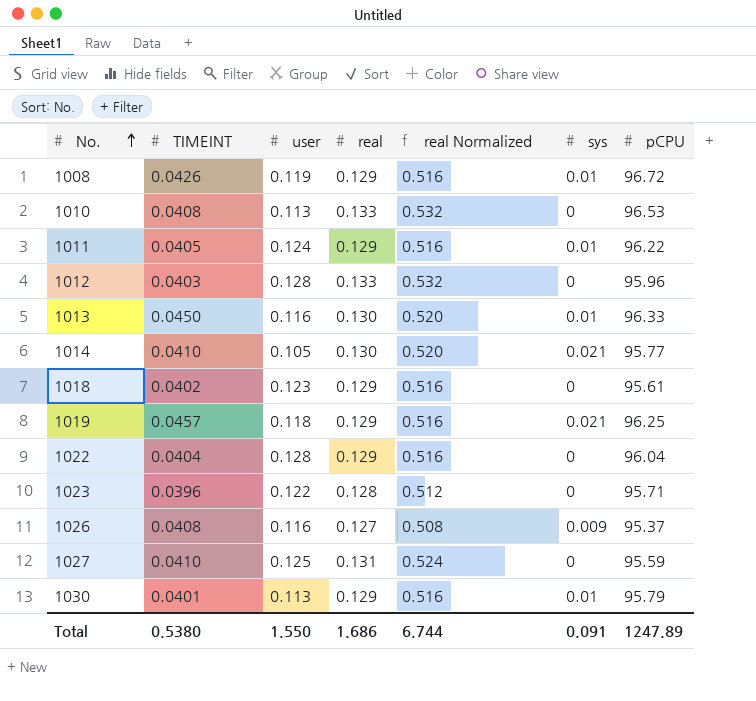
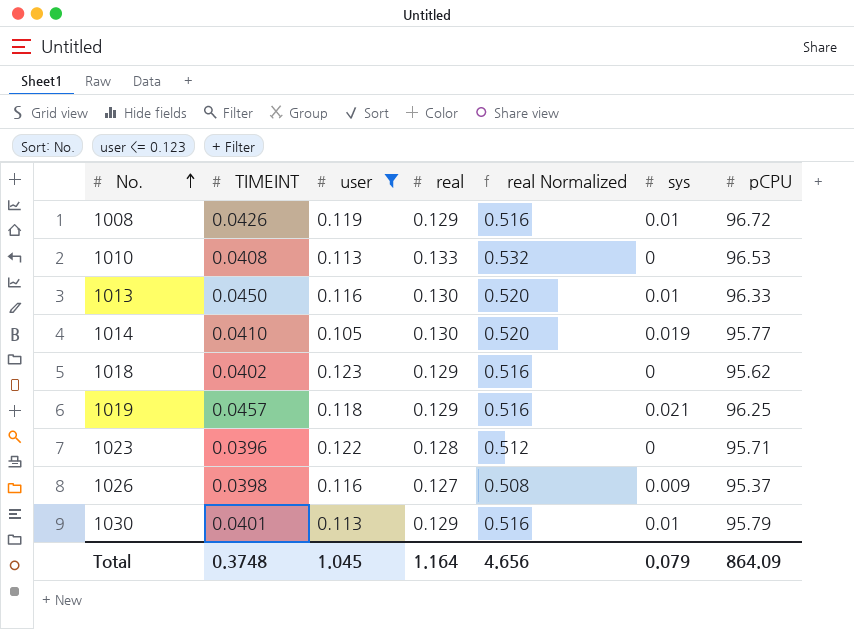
filter: none -> user <= 0.123
1014 | sys: 0.021 -> 0.019
1018 | pCPU: 95.61 -> 95.62
1026 | TIMEINT: 0.0408 -> 0.0398
Total | TIMEINT: 0.5380 -> 0.3748
Total | user: 1.550 -> 1.045
Total | real: 1.686 -> 1.164
Total | real Normalized: 6.744 -> 4.656
Total | sys: 0.091 -> 0.079
Total | pCPU: 1247.89 -> 864.09

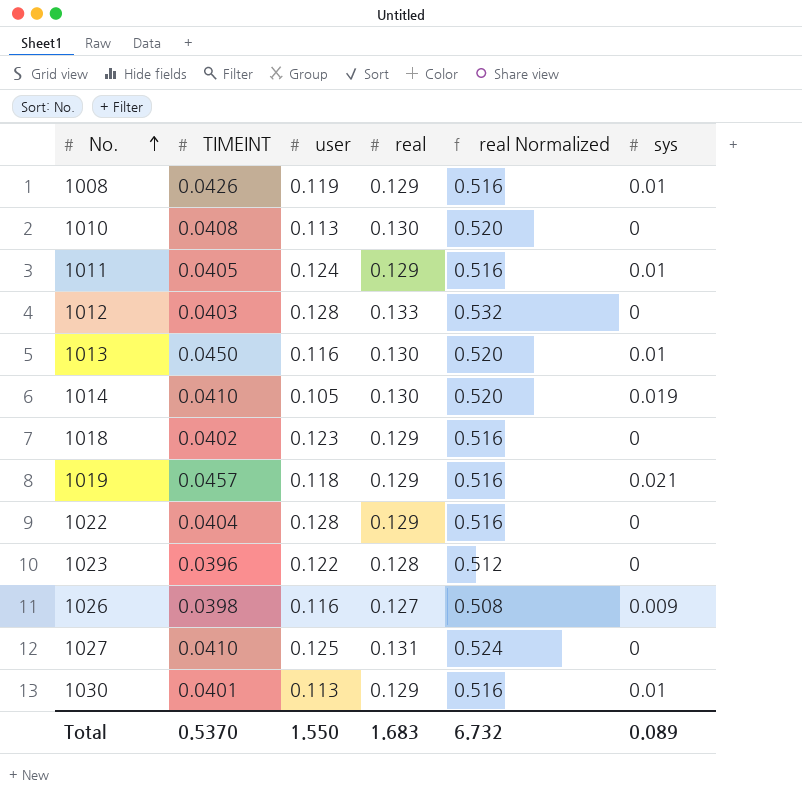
filter: user <= 0.123 -> none
column pCPU | position: 7 -> none
1010 | real: 0.133 -> 0.130
1010 | real Normalized: 0.532 -> 0.520
Total | TIMEINT: 0.3748 -> 0.5370
Total | user: 1.045 -> 1.550
Total | real: 1.164 -> 1.683
Total | real Normalized: 4.656 -> 6.732
Total | sys: 0.079 -> 0.089

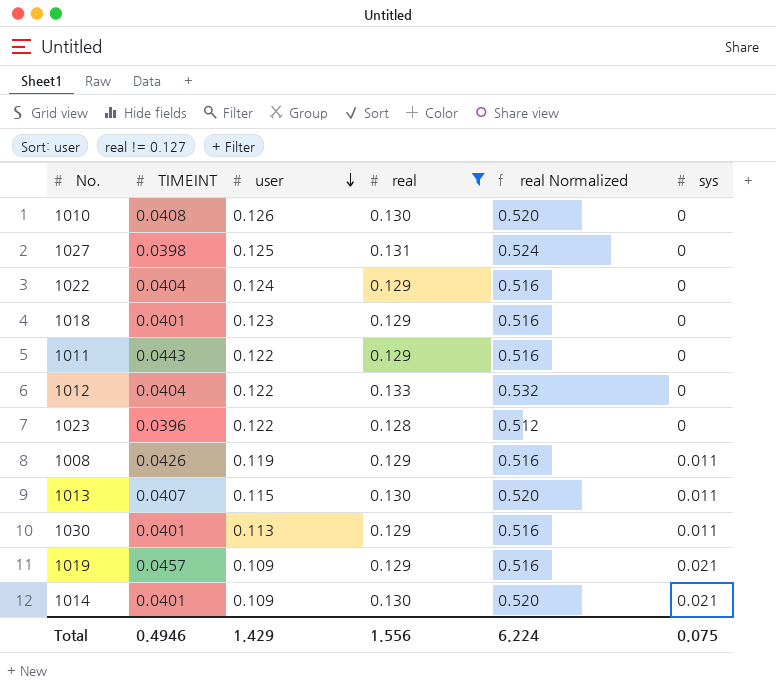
filter: none -> real != 0.127
row order: No. ascending -> user descending
1010 | user: 0.113 -> 0.126
1027 | TIMEINT: 0.0410 -> 0.0398
1022 | user: 0.128 -> 0.124
1018 | TIMEINT: 0.0402 -> 0.0401
1011 | TIMEINT: 0.0405 -> 0.0443
1011 | user: 0.124 -> 0.122
1011 | sys: 0.01 -> 0
1012 | TIMEINT: 0.0403 -> 0.0404
1012 | user: 0.128 -> 0.122
1008 | sys: 0.01 -> 0.011
1013 | TIMEINT: 0.0450 -> 0.0407
1013 | user: 0.116 -> 0.115
1013 | sys: 0.01 -> 0.011
1030 | sys: 0.01 -> 0.011
1019 | user: 0.118 -> 0.109
1014 | TIMEINT: 0.0410 -> 0.0401
1014 | user: 0.105 -> 0.109
1014 | sys: 0.019 -> 0.021
Total | TIMEINT: 0.5370 -> 0.4946
Total | user: 1.550 -> 1.429
Total | real: 1.683 -> 1.556
Total | real Normalized: 6.732 -> 6.224
Total | sys: 0.089 -> 0.075

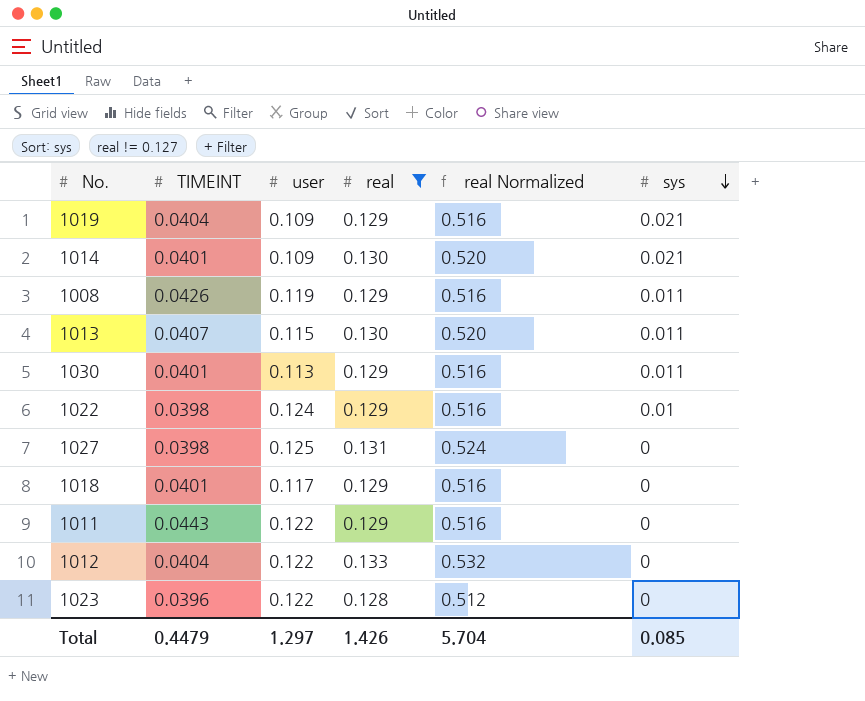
row order: user descending -> sys descending
row 1010: 0.0408 | 0.126 | 0.130 | 0.520 | 0 -> none
1019 | TIMEINT: 0.0457 -> 0.0404
1022 | TIMEINT: 0.0404 -> 0.0398
1022 | sys: 0 -> 0.01
1018 | user: 0.123 -> 0.117
Total | TIMEINT: 0.4946 -> 0.4479
Total | user: 1.429 -> 1.297
Total | real: 1.556 -> 1.426
Total | real Normalized: 6.224 -> 5.704
Total | sys: 0.075 -> 0.085

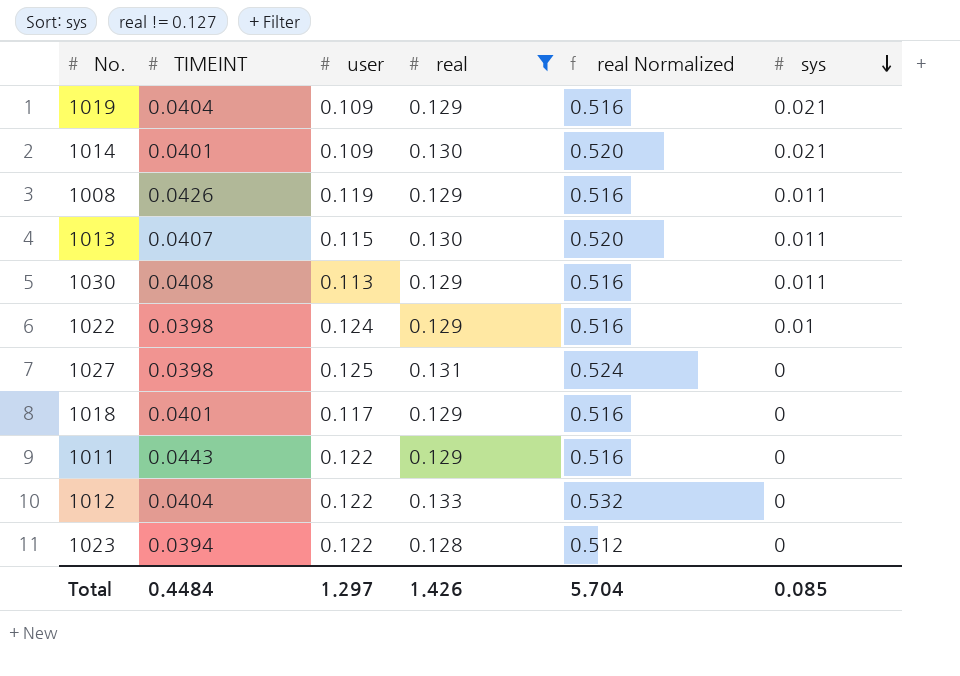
1030 | TIMEINT: 0.0401 -> 0.0408
1023 | TIMEINT: 0.0396 -> 0.0394
Total | TIMEINT: 0.4479 -> 0.4484

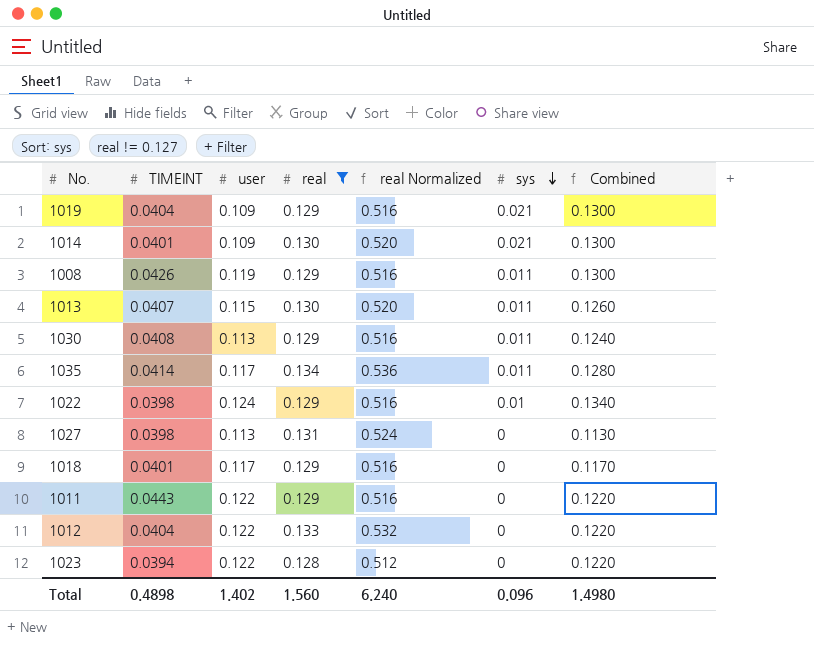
column Combined | formula: none -> [user] + [sys]
row 1035: none -> 0.0414 | 0.117 | 0.134 | 0.536 | 0.011 | 0.1280
1027 | user: 0.125 -> 0.113
Total | TIMEINT: 0.4484 -> 0.4898
Total | user: 1.297 -> 1.402
Total | real: 1.426 -> 1.560
Total | real Normalized: 5.704 -> 6.240
Total | sys: 0.085 -> 0.096

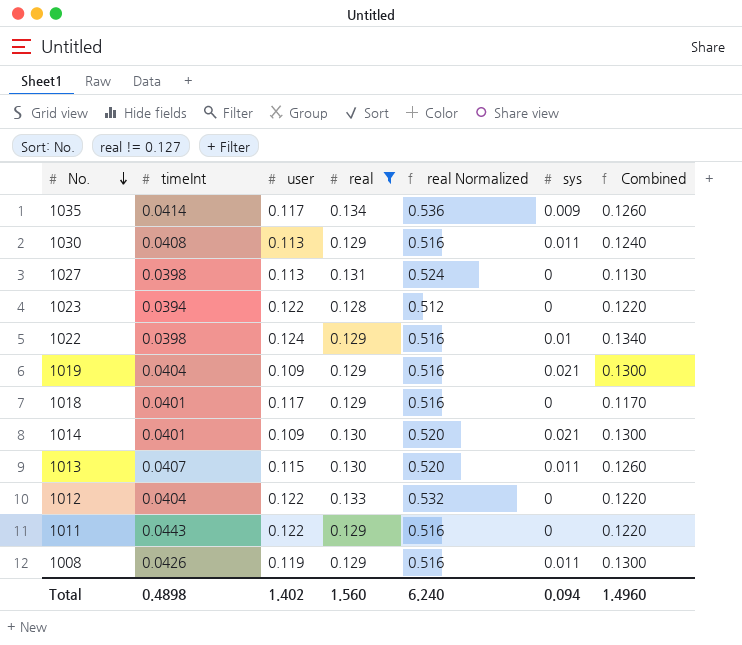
row order: sys descending -> No. descending
column name: TIMEINT -> timeInt
1035 | sys: 0.011 -> 0.009
1035 | Combined: 0.1280 -> 0.1260
Total | sys: 0.096 -> 0.094
Total | Combined: 1.4980 -> 1.4960

